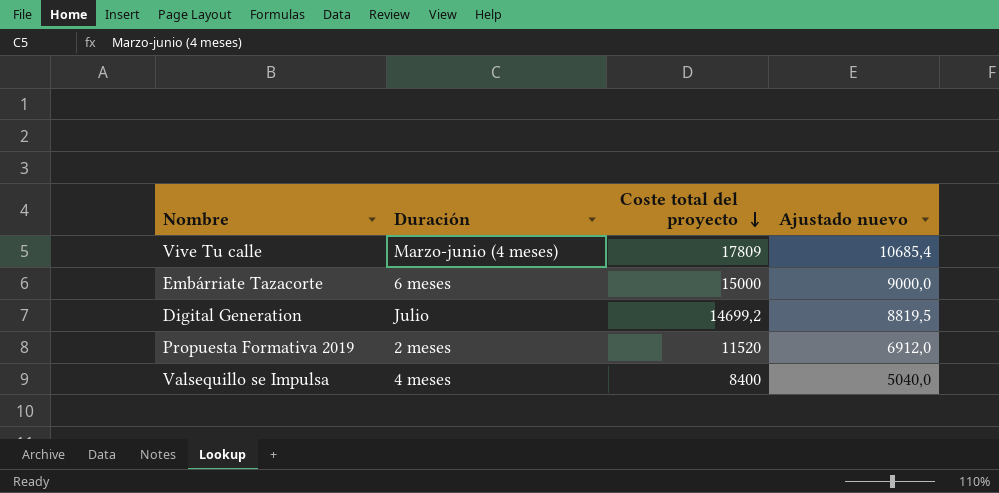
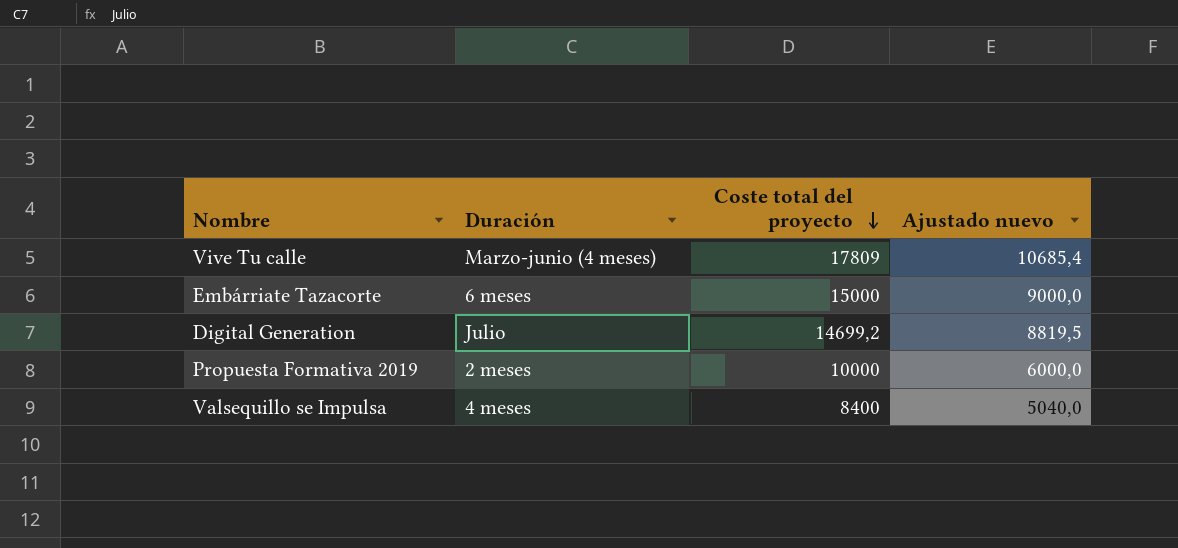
Propuesta Formativa 2019 | Coste total del proyecto: 11520 -> 10000
Propuesta Formativa 2019 | Ajustado nuevo: 6912,0 -> 6000,0

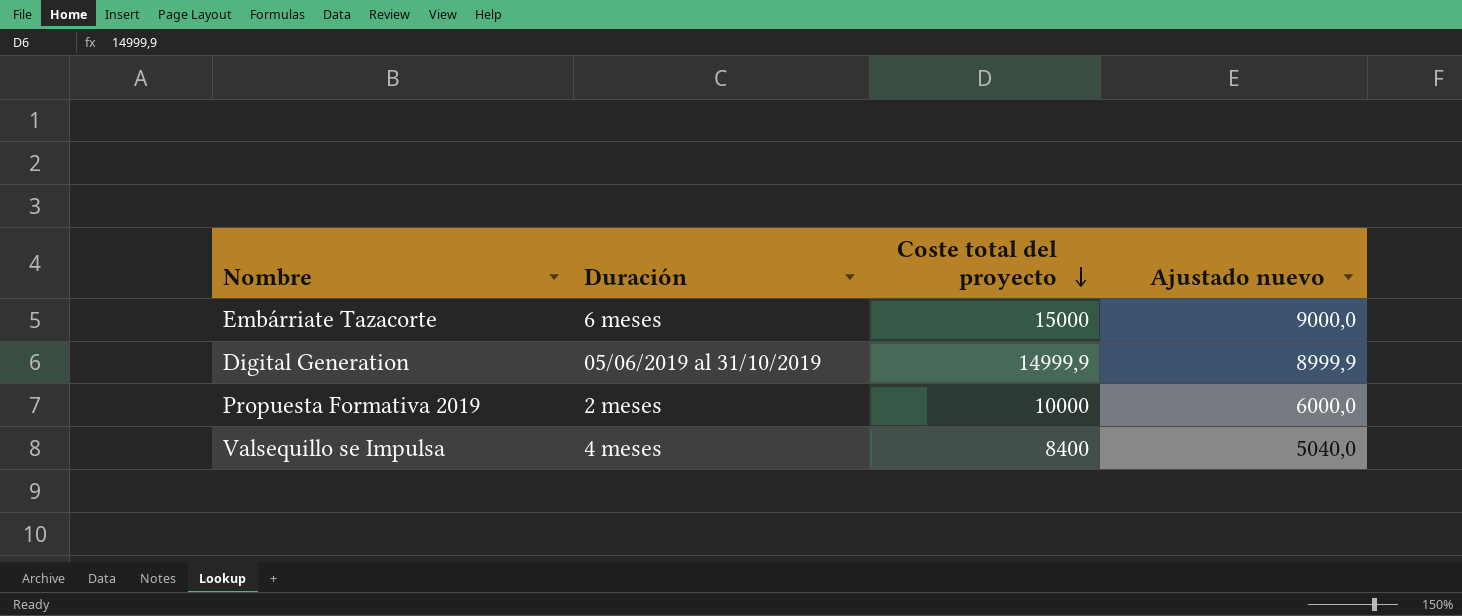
row Vive Tu calle: Marzo-junio (4 meses) | 17809 | 10685,4 -> none
Digital Generation | Duración: Julio -> 05/06/2019 al 31/10/2019
Digital Generation | Coste total del proyecto: 14699,2 -> 14999,9
Digital Generation | Ajustado nuevo: 8819,5 -> 8999,9

